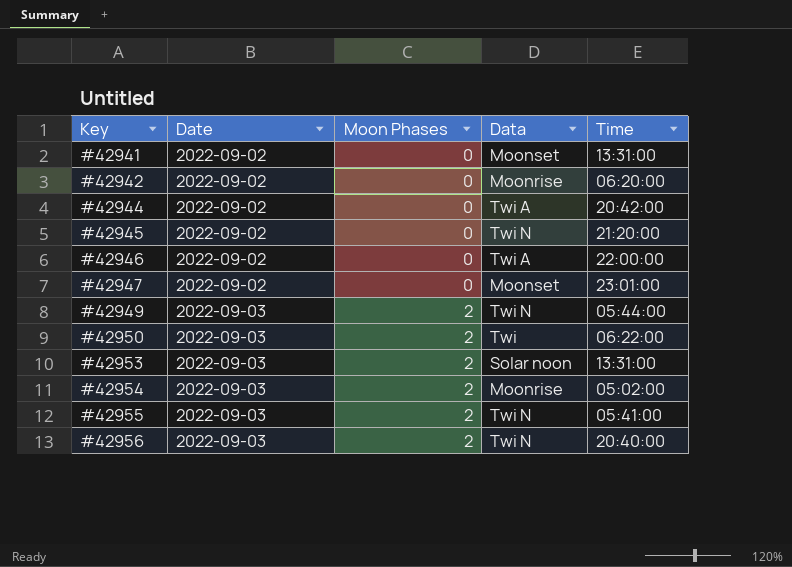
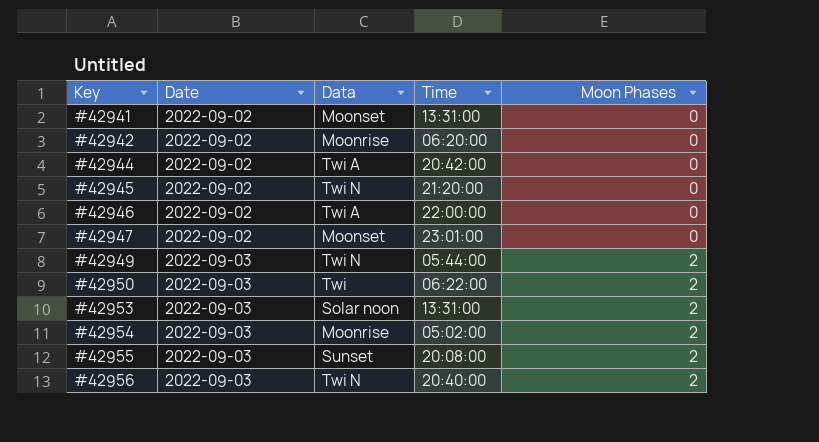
column Moon Phases | position: 3 -> 5
#42955 | Data: Twi N -> Sunset
#42955 | Time: 05:41:00 -> 20:08:00

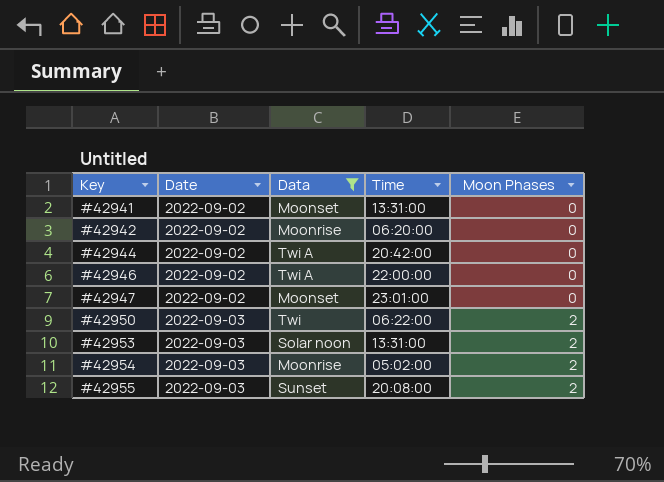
filter: none -> Data != Twi N

